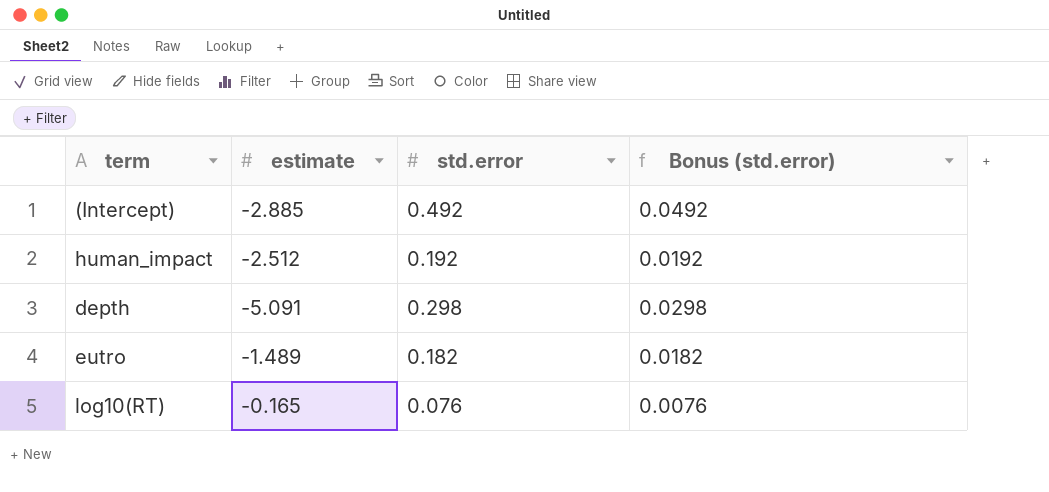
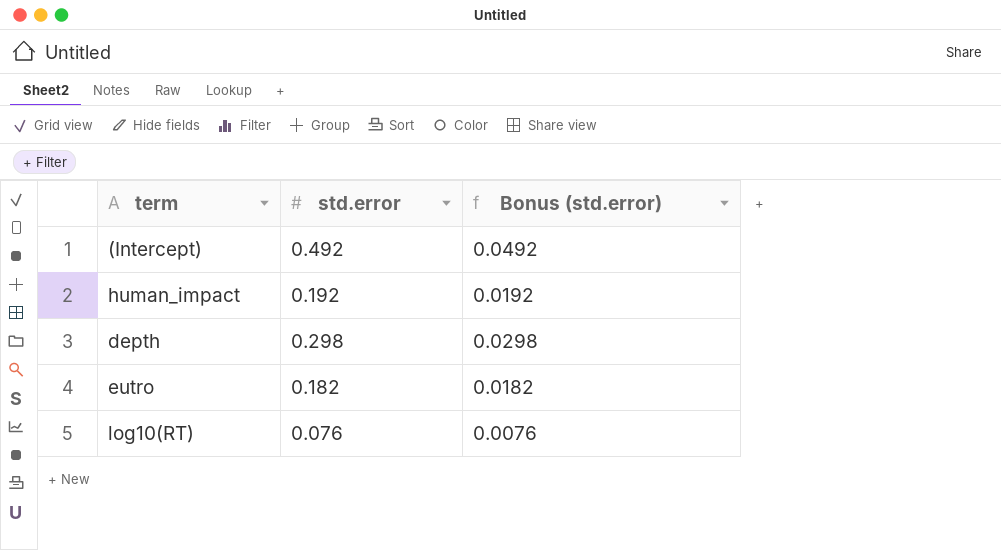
column estimate | position: 2 -> none

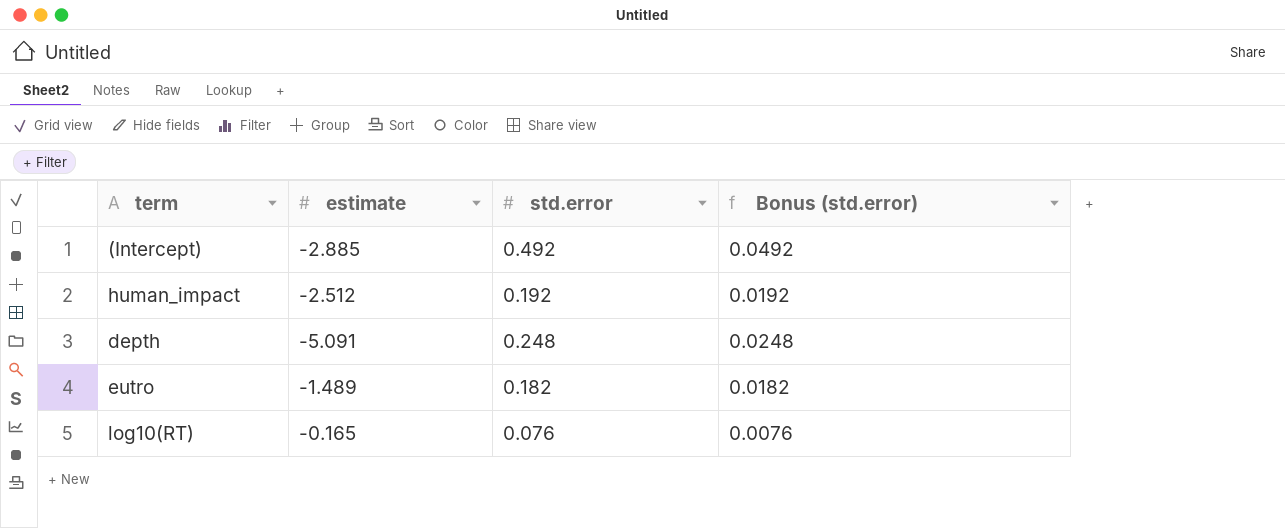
column estimate | position: none -> 2
depth | std.error: 0.298 -> 0.248
depth | Bonus (std.error): 0.0298 -> 0.0248

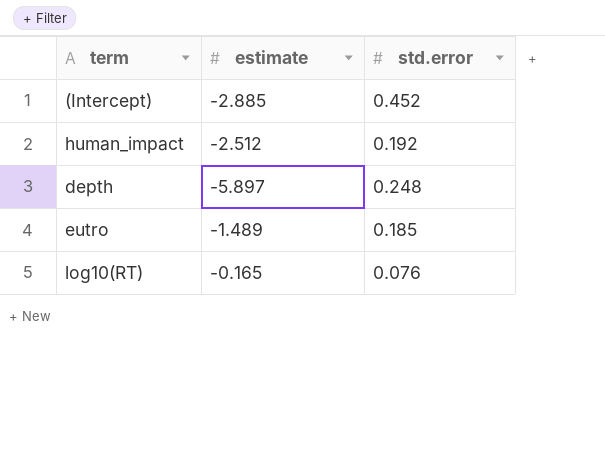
column Bonus (std.error) | formula: [std.error] * 0.1 -> none
(Intercept) | std.error: 0.492 -> 0.452
depth | estimate: -5.091 -> -5.897
eutro | std.error: 0.182 -> 0.185

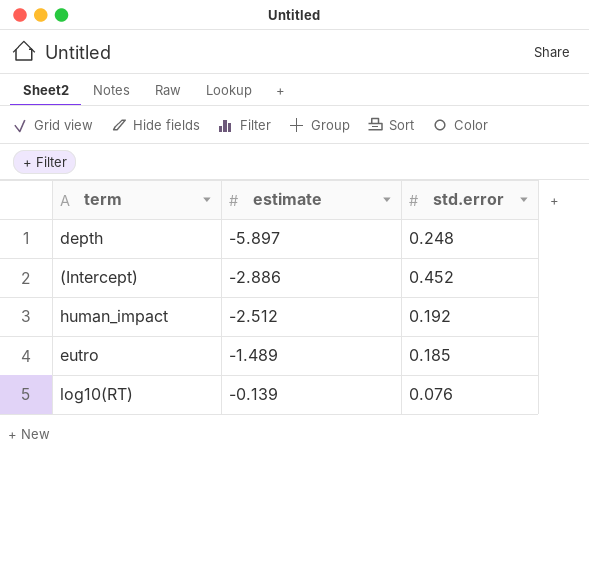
row order: none -> estimate ascending
(Intercept) | estimate: -2.885 -> -2.886
log10(RT) | estimate: -0.165 -> -0.139

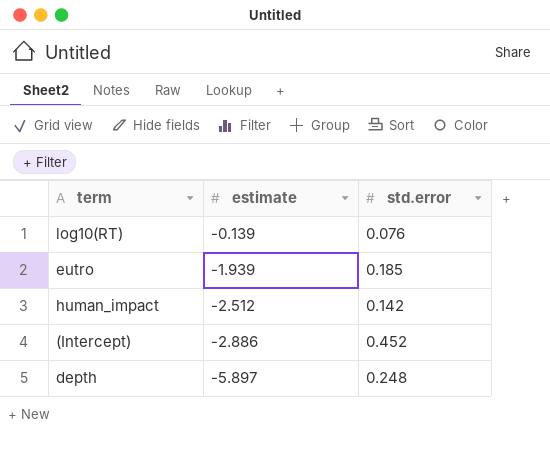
row order: estimate ascending -> estimate descending
eutro | estimate: -1.489 -> -1.939
human_impact | std.error: 0.192 -> 0.142

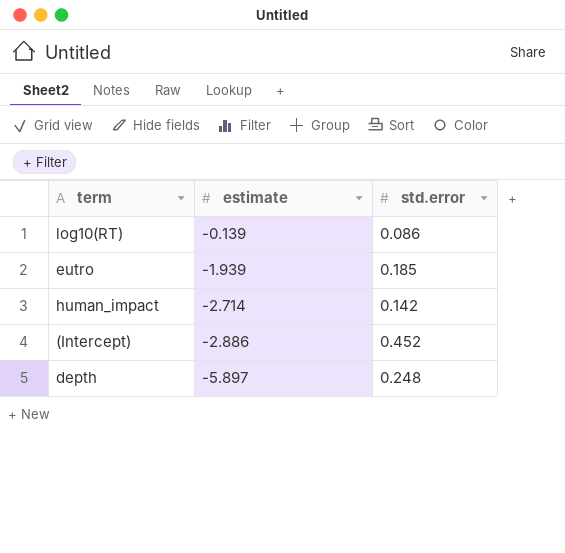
log10(RT) | std.error: 0.076 -> 0.086
human_impact | estimate: -2.512 -> -2.714

